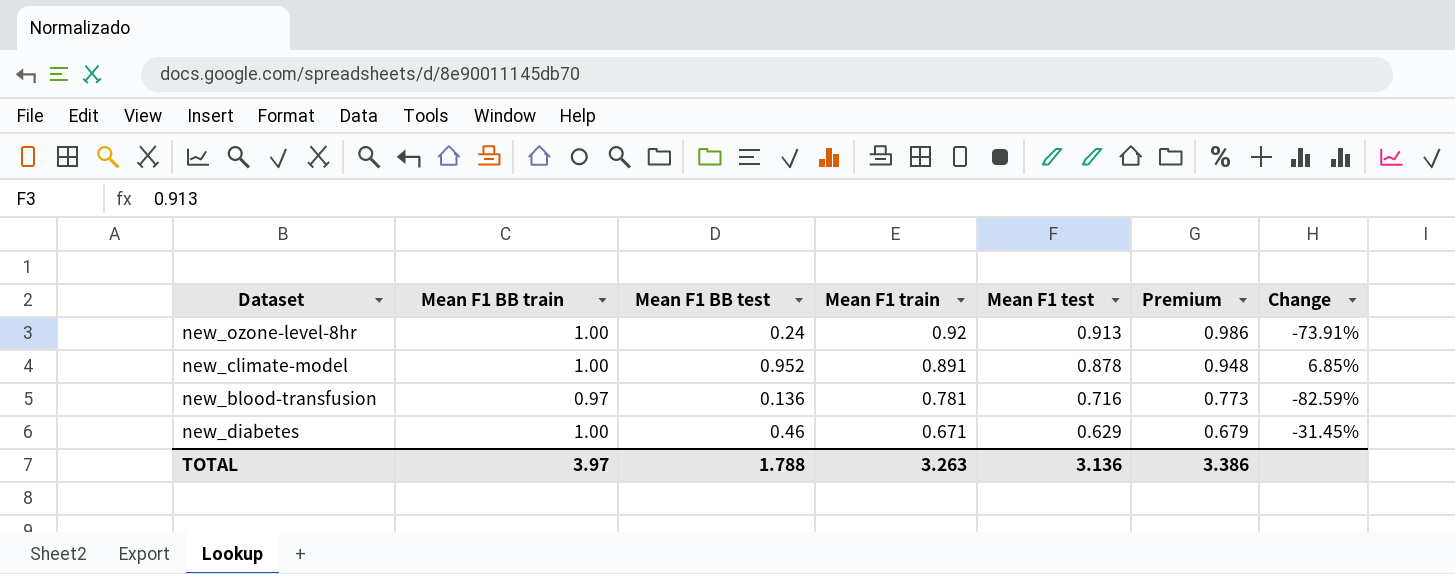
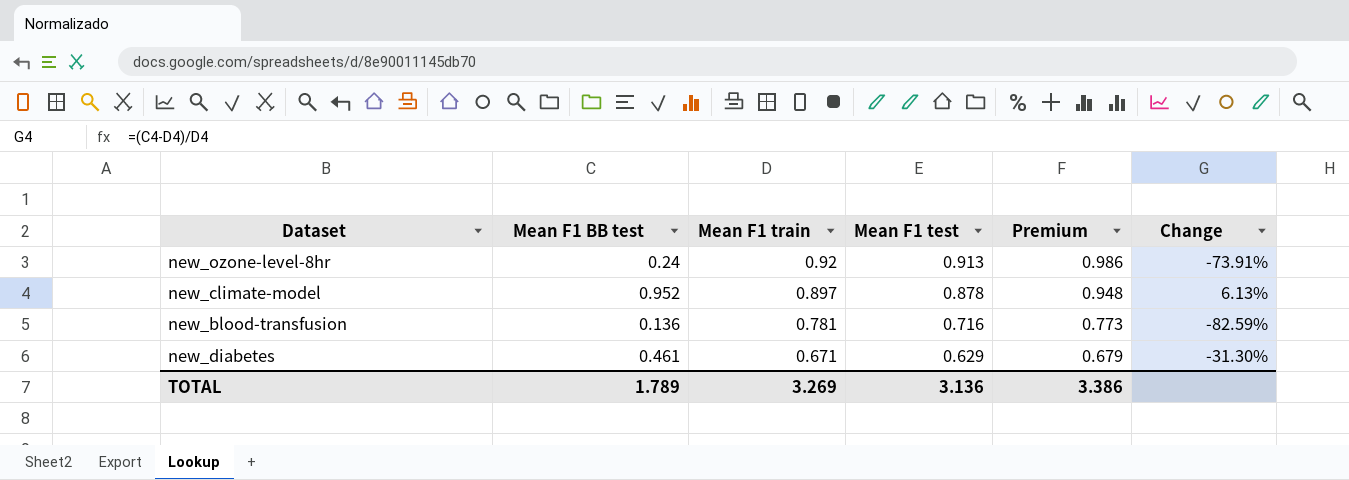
column Mean F1 BB train | position: 2 -> none
new_climate-model | Mean F1 train: 0.891 -> 0.897
new_climate-model | Change: 6.85% -> 6.13%
new_diabetes | Mean F1 BB test: 0.46 -> 0.461
new_diabetes | Change: -31.45% -> -31.30%
TOTAL | Mean F1 BB test: 1.788 -> 1.789
TOTAL | Mean F1 train: 3.263 -> 3.269

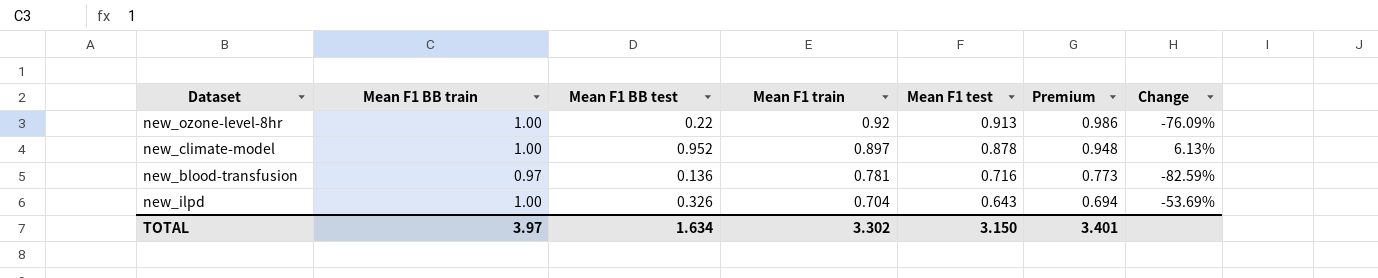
column Mean F1 BB train | position: none -> 2
row new_diabetes: 0.461 | 0.671 | 0.629 | 0.679 | -31.30% -> none
new_ozone-level-8hr | Mean F1 BB test: 0.24 -> 0.22
new_ozone-level-8hr | Change: -73.91% -> -76.09%
row new_ilpd: none -> 1.00 | 0.326 | 0.704 | 0.643 | 0.694 | -53.69%
TOTAL | Mean F1 BB test: 1.789 -> 1.634
TOTAL | Mean F1 train: 3.269 -> 3.302
TOTAL | Mean F1 test: 3.136 -> 3.150
TOTAL | Premium: 3.386 -> 3.401

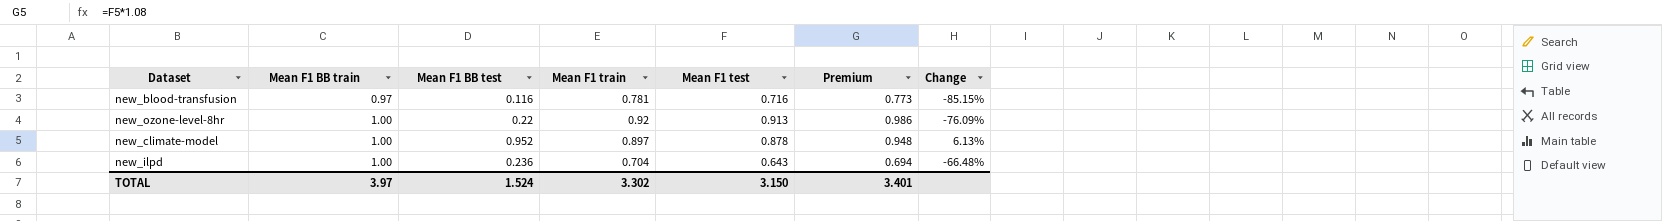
row order: Mean F1 train descending -> Mean F1 BB train ascending
new_blood-transfusion | Mean F1 BB test: 0.136 -> 0.116
new_blood-transfusion | Change: -82.59% -> -85.15%
new_ilpd | Mean F1 BB test: 0.326 -> 0.236
new_ilpd | Change: -53.69% -> -66.48%
TOTAL | Mean F1 BB test: 1.634 -> 1.524

